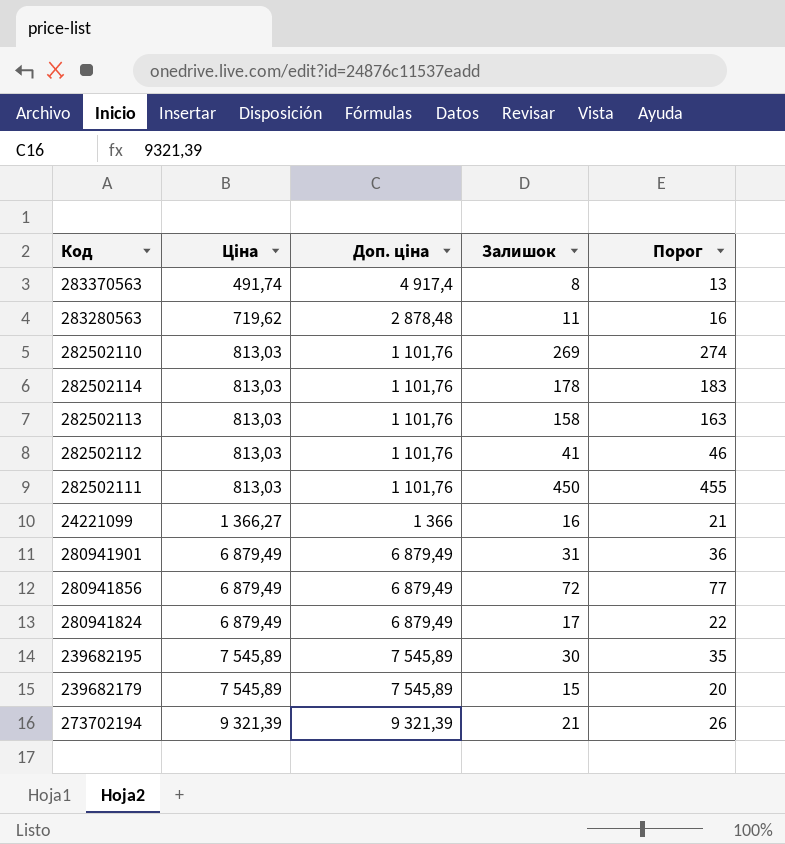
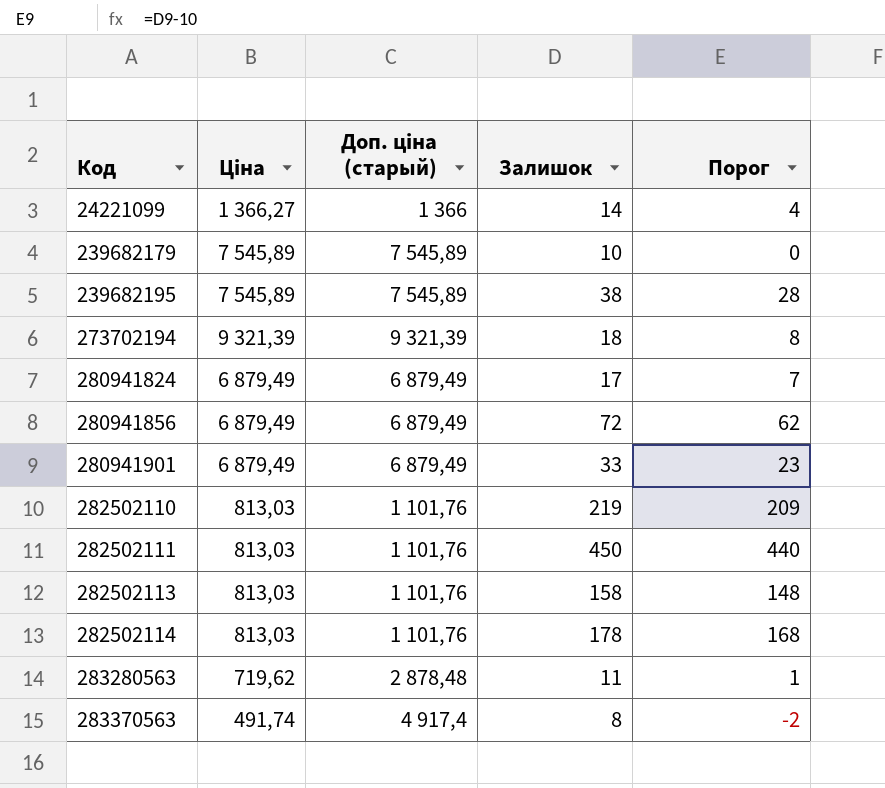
row order: Ціна ascending -> Код ascending
column name: Доп. ціна -> Доп. ціна (старый)
column Порог | formula: [Залишок] + 5 -> [Залишок] - 10
row 282502112: 813,03 | 1 101,76 | 41 | 46 -> none
24221099 | Залишок: 16 -> 14
239682179 | Залишок: 15 -> 10
239682195 | Залишок: 30 -> 38
273702194 | Залишок: 21 -> 18
280941901 | Залишок: 31 -> 33
282502110 | Залишок: 269 -> 219

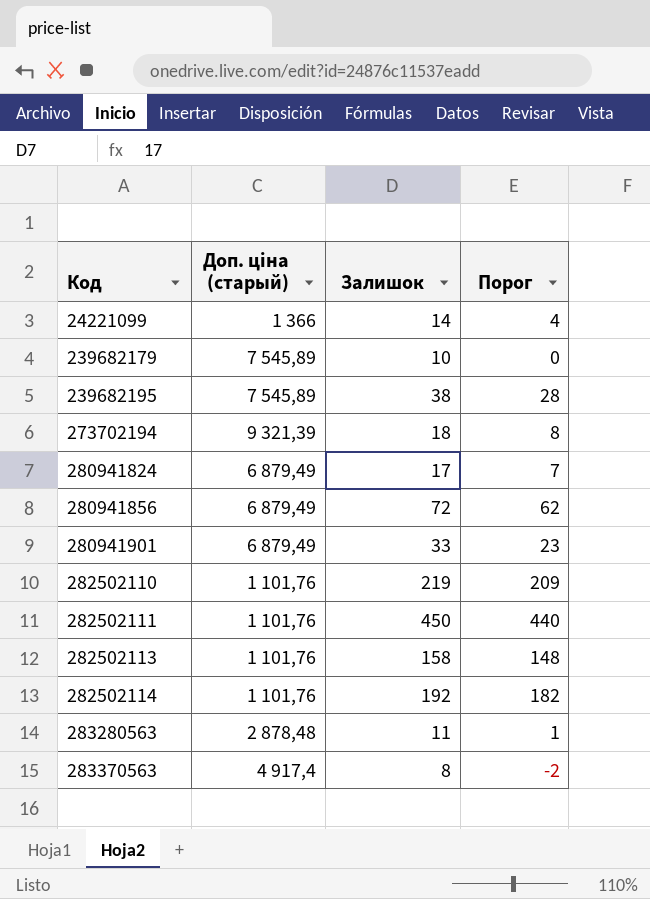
column Ціна | position: 2 -> none
282502114 | Залишок: 178 -> 192
282502114 | Порог: 168 -> 182

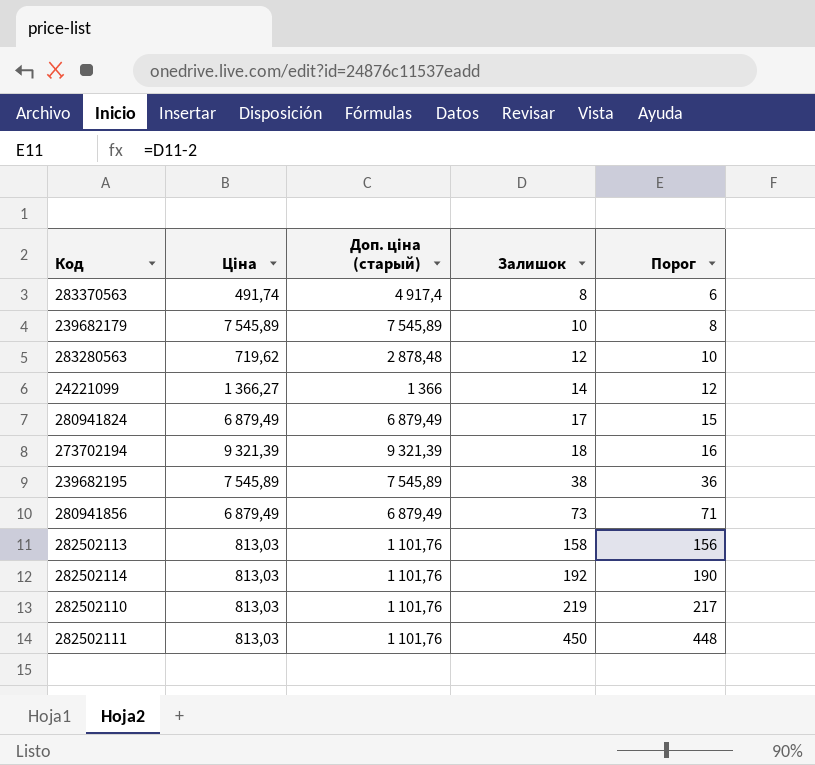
row order: Код ascending -> Залишок ascending
column Ціна | position: none -> 2
column Порог | formula: [Залишок] - 10 -> [Залишок] - 2
row 280941901: 6 879,49 | 33 | 23 -> none
283280563 | Залишок: 11 -> 12
280941856 | Залишок: 72 -> 73

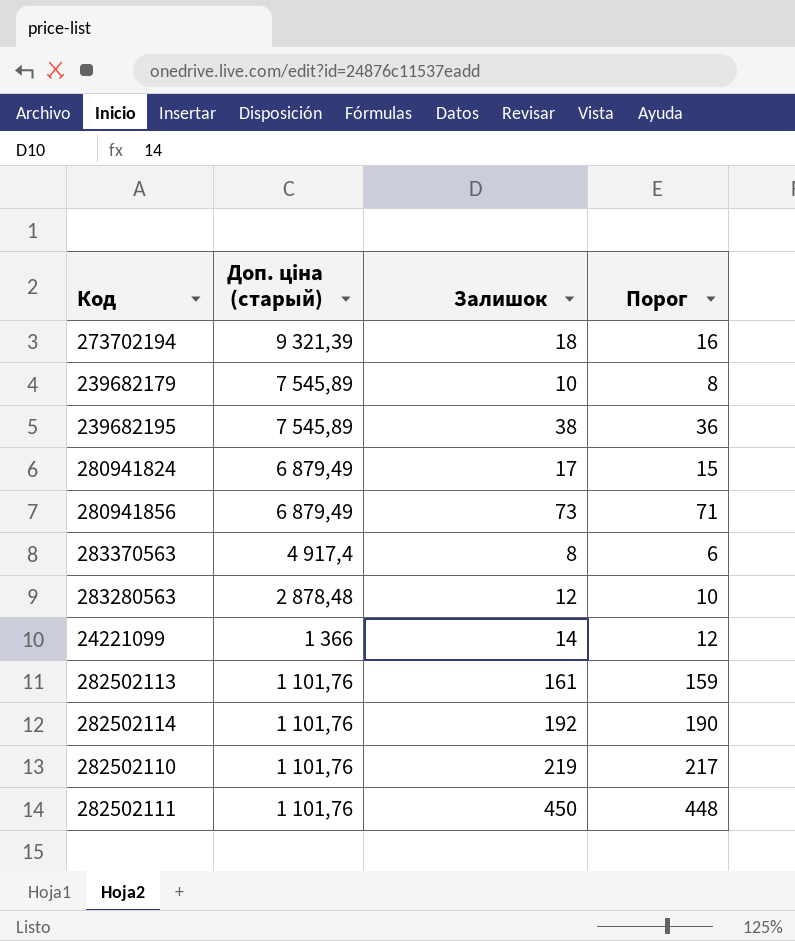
row order: Залишок ascending -> Доп. ціна (старый) descending
column Ціна | position: 2 -> none
282502113 | Залишок: 158 -> 161
282502113 | Порог: 156 -> 159

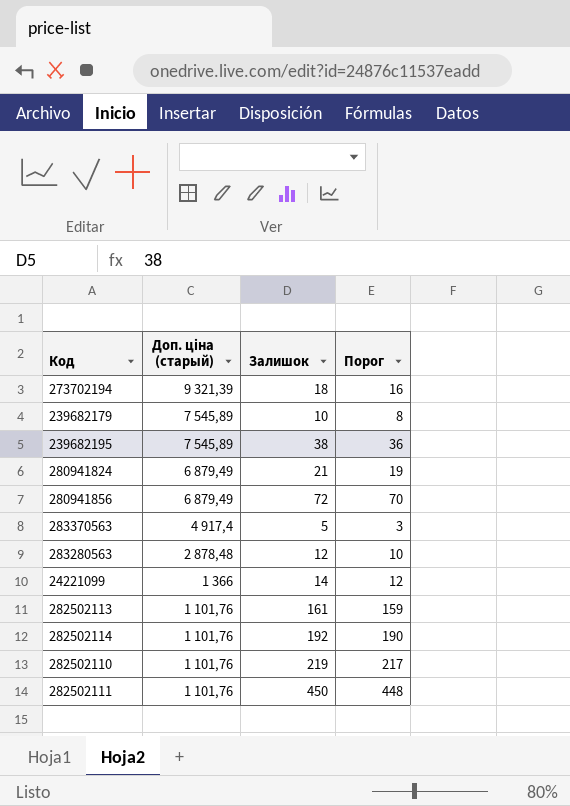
280941824 | Залишок: 17 -> 21
280941824 | Порог: 15 -> 19
280941856 | Залишок: 73 -> 72
280941856 | Порог: 71 -> 70
283370563 | Залишок: 8 -> 5
283370563 | Порог: 6 -> 3

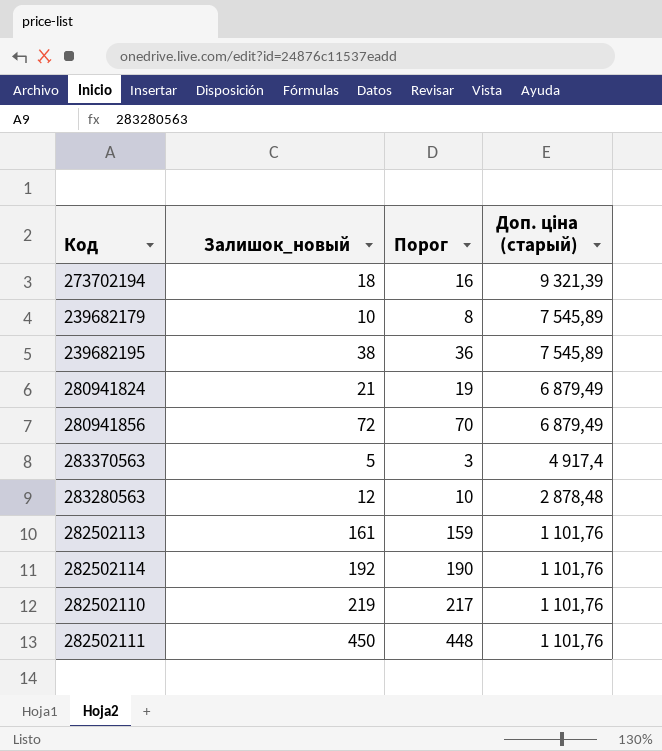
column name: Залишок -> Залишок_новый
column Доп. ціна (старый) | position: 2 -> 4
row 24221099: 1 366 | 14 | 12 -> none

